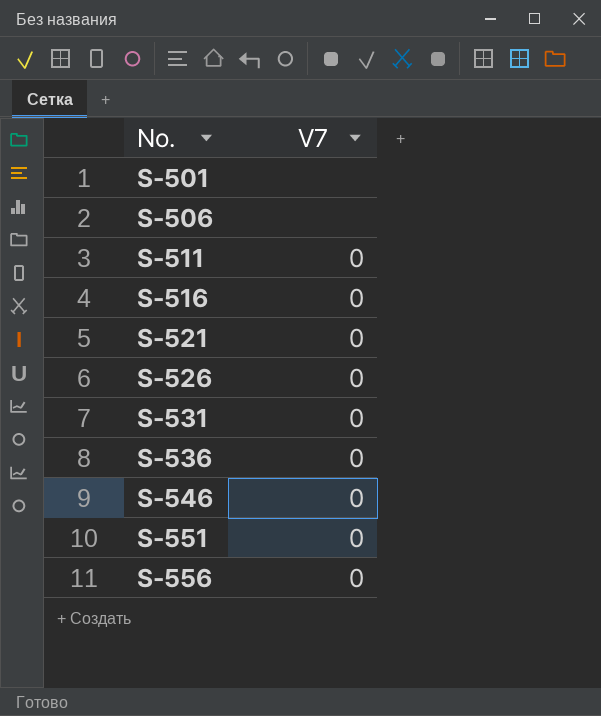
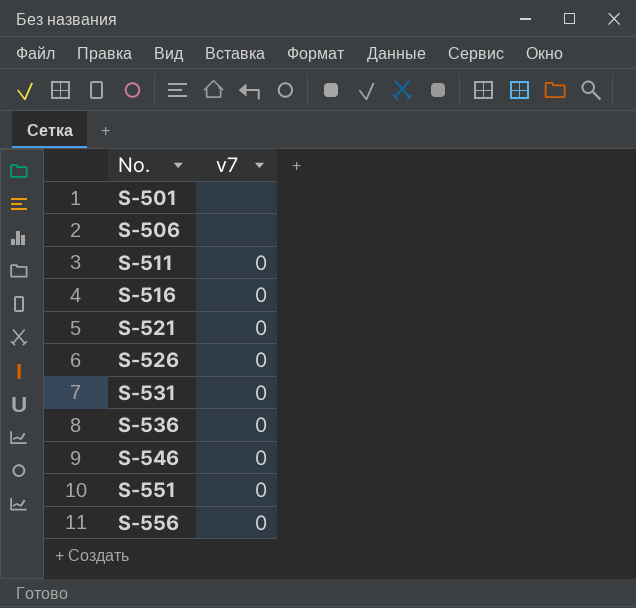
column name: V7 -> v7

